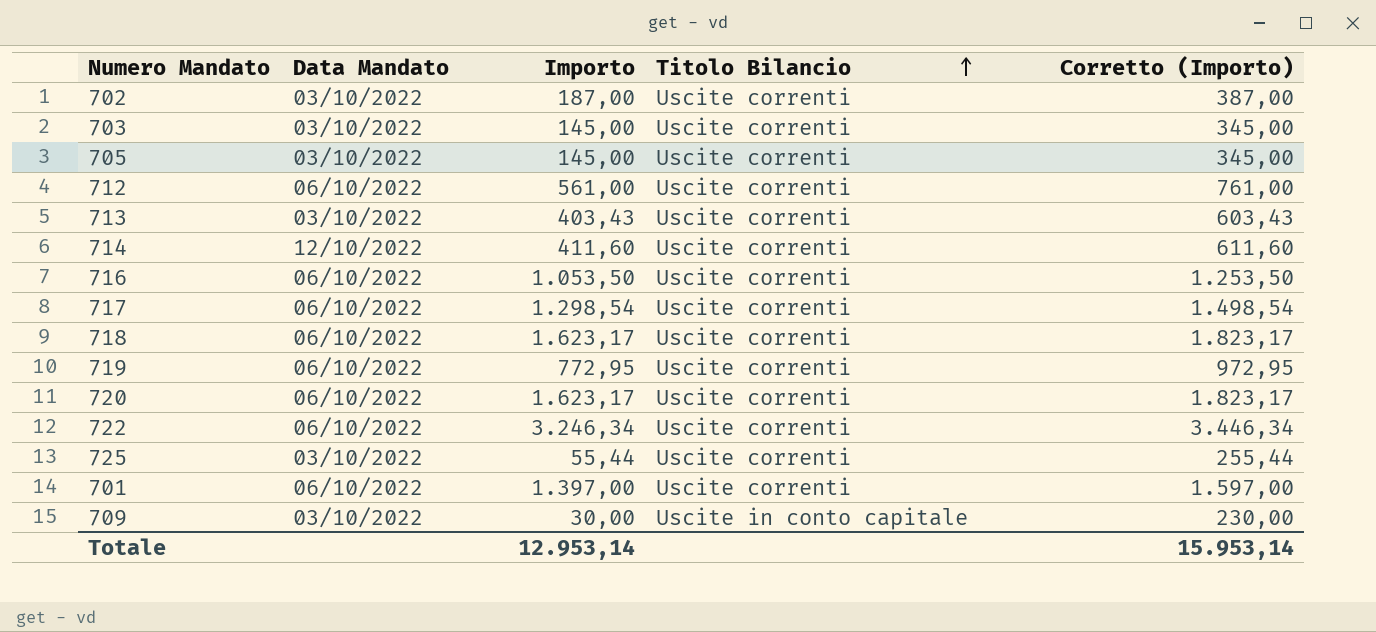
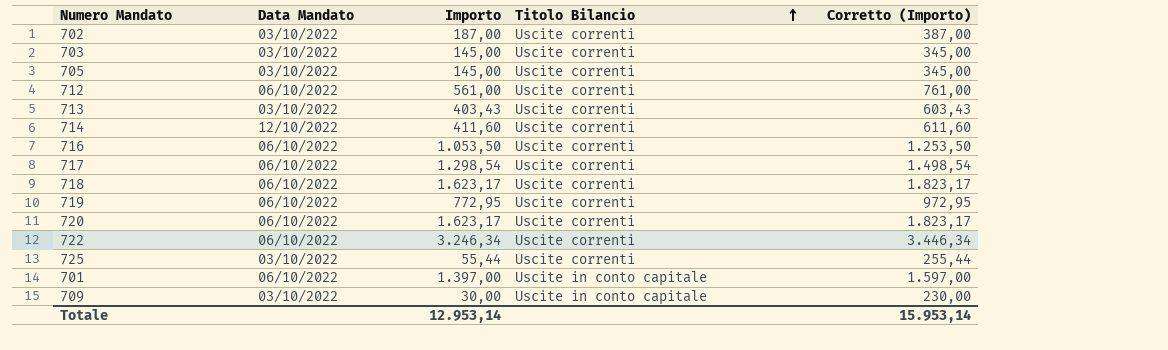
701 | Titolo Bilancio: Uscite correnti -> Uscite in conto capitale

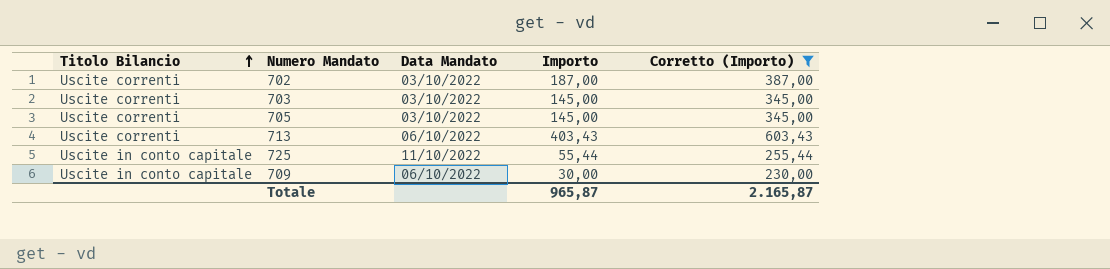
filter: none -> Corretto (Importo) <= 603,43
column Titolo Bilancio | position: 4 -> 1
713 | Data Mandato: 03/10/2022 -> 06/10/2022
725 | Titolo Bilancio: Uscite correnti -> Uscite in conto capitale
725 | Data Mandato: 03/10/2022 -> 11/10/2022
709 | Data Mandato: 03/10/2022 -> 06/10/2022
Totale | Importo: 12.953,14 -> 965,87
Totale | Corretto (Importo): 15.953,14 -> 2.165,87

